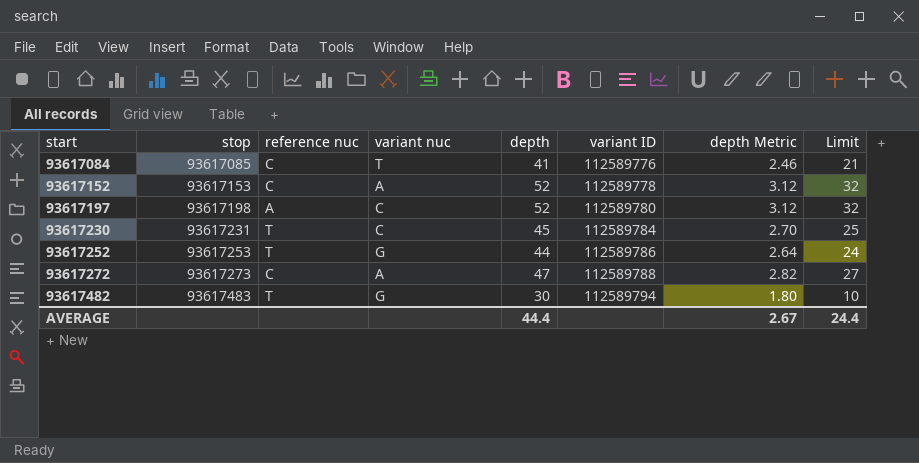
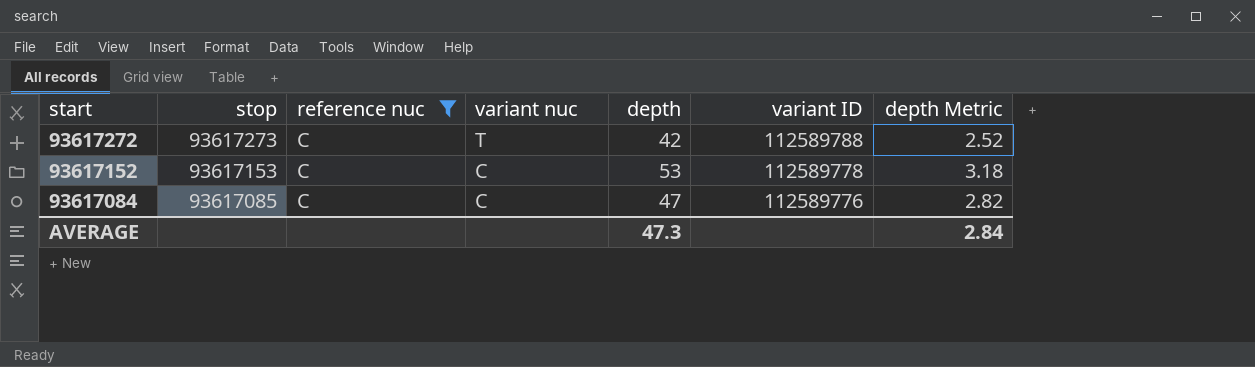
filter: none -> reference nuc = C
row order: start ascending -> start descending
column Limit | formula: [depth] - 20 -> none
93617272 | variant nuc: A -> T
93617272 | depth: 47 -> 42
93617272 | depth Metric: 2.82 -> 2.52
93617152 | variant nuc: A -> C
93617152 | depth: 52 -> 53
93617152 | depth Metric: 3.12 -> 3.18
93617084 | variant nuc: T -> C
93617084 | depth: 41 -> 47
93617084 | depth Metric: 2.46 -> 2.82
AVERAGE | depth: 44.4 -> 47.3
AVERAGE | depth Metric: 2.67 -> 2.84

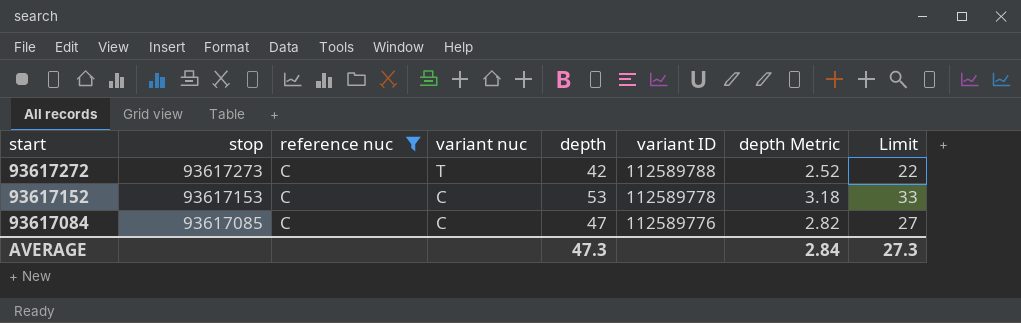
column Limit | formula: none -> [depth] - 20

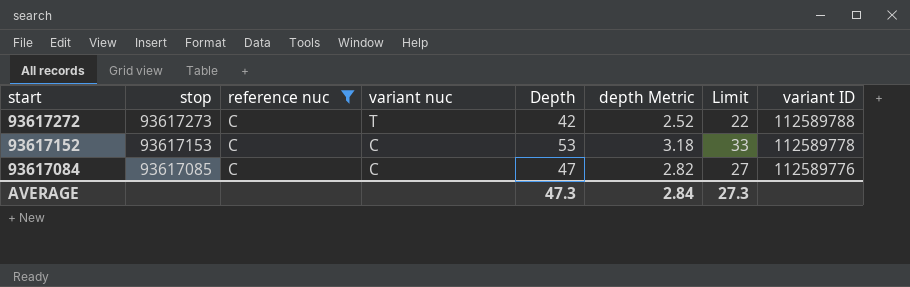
column name: depth -> Depth
column variant ID | position: 6 -> 8

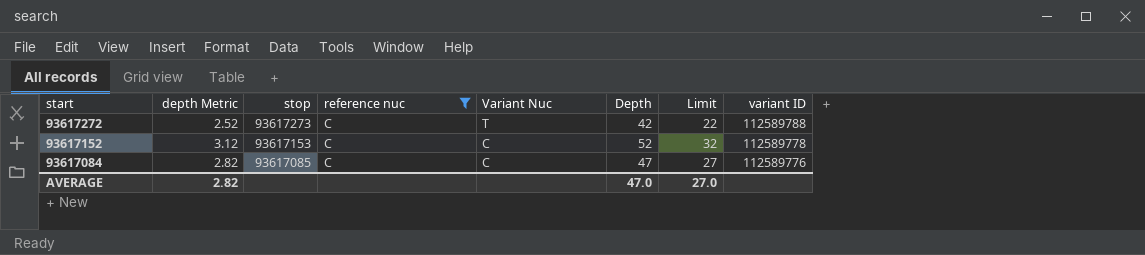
column depth Metric | position: 6 -> 2
column name: variant nuc -> Variant Nuc
93617152 | depth Metric: 3.18 -> 3.12
93617152 | Depth: 53 -> 52
93617152 | Limit: 33 -> 32
AVERAGE | depth Metric: 2.84 -> 2.82
AVERAGE | Depth: 47.3 -> 47.0
AVERAGE | Limit: 27.3 -> 27.0

